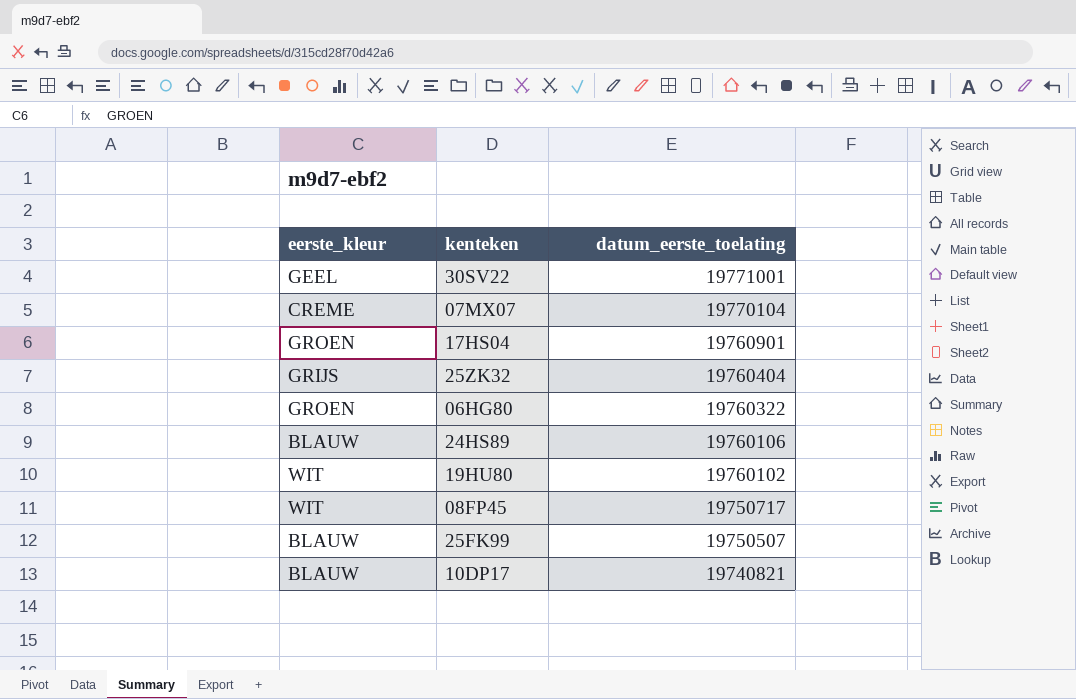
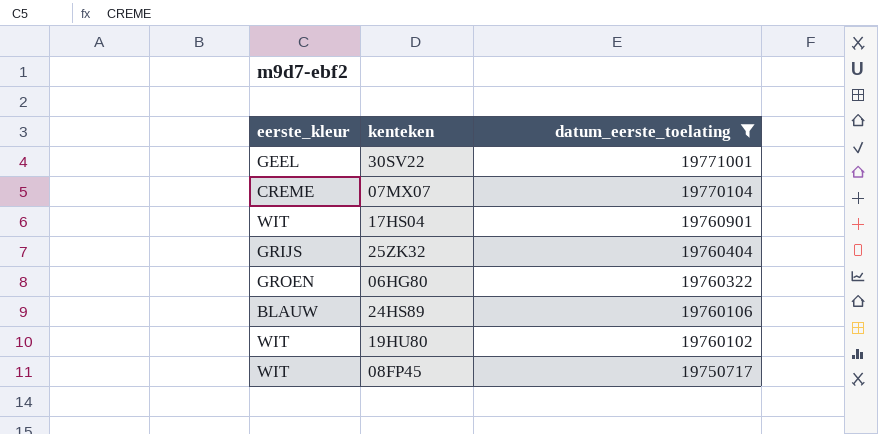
filter: none -> datum_eerste_toelating >= 19750717
17HS04 | eerste_kleur: GROEN -> WIT

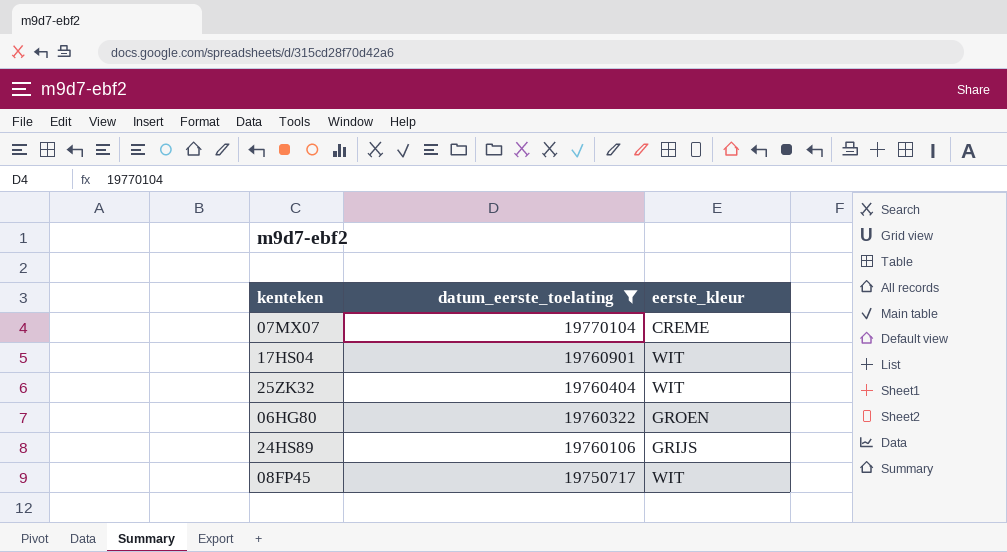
column eerste_kleur | position: 1 -> 3
row 30SV22: GEEL | 19771001 -> none
row 19HU80: WIT | 19760102 -> none
25ZK32 | eerste_kleur: GRIJS -> WIT
24HS89 | eerste_kleur: BLAUW -> GRIJS

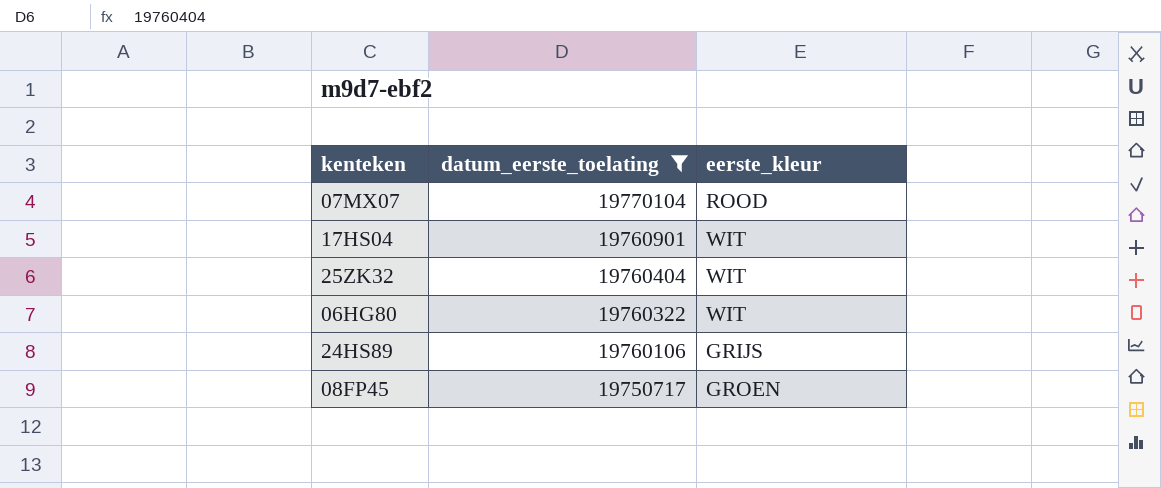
07MX07 | eerste_kleur: CREME -> ROOD
06HG80 | eerste_kleur: GROEN -> WIT
08FP45 | eerste_kleur: WIT -> GROEN

